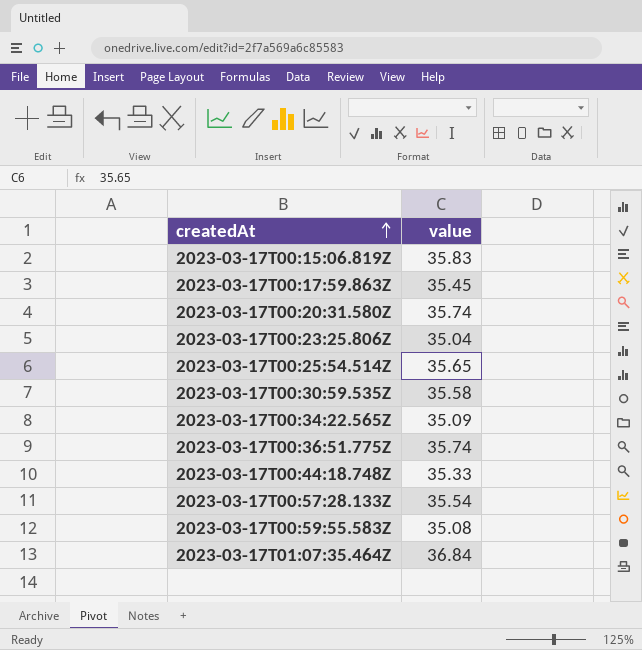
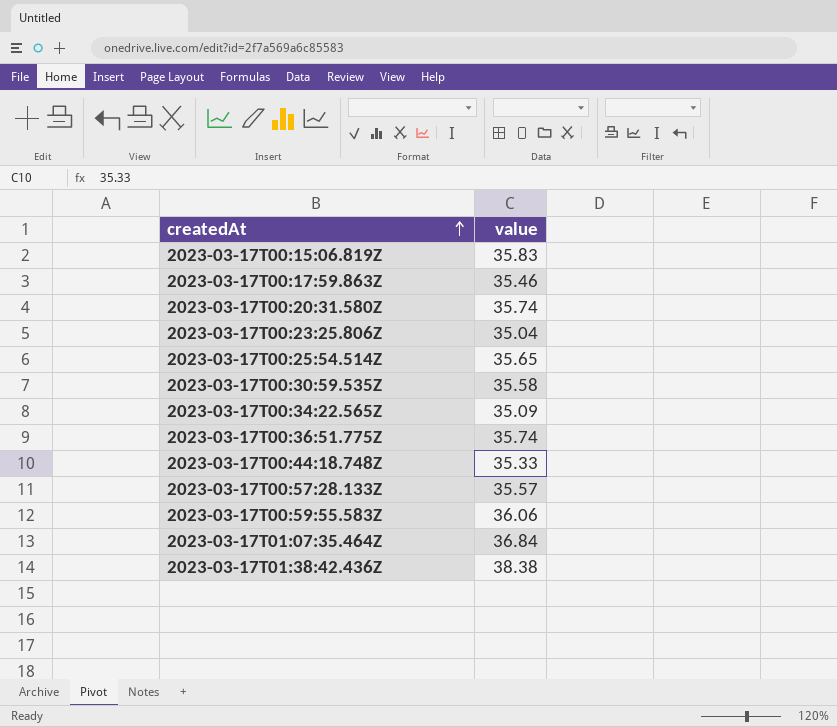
2023-03-17T00:17:59.863Z | value: 35.45 -> 35.46
2023-03-17T00:57:28.133Z | value: 35.54 -> 35.57
2023-03-17T00:59:55.583Z | value: 35.08 -> 36.06
row 2023-03-17T01:38:42.436Z: none -> 38.38

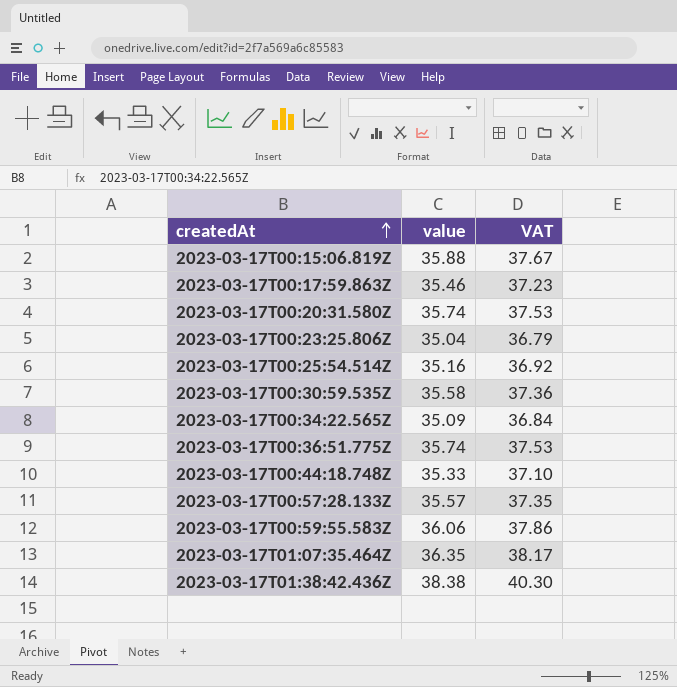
column VAT | formula: none -> [value] * 1.05
2023-03-17T00:15:06.819Z | value: 35.83 -> 35.88
2023-03-17T00:25:54.514Z | value: 35.65 -> 35.16
2023-03-17T01:07:35.464Z | value: 36.84 -> 36.35

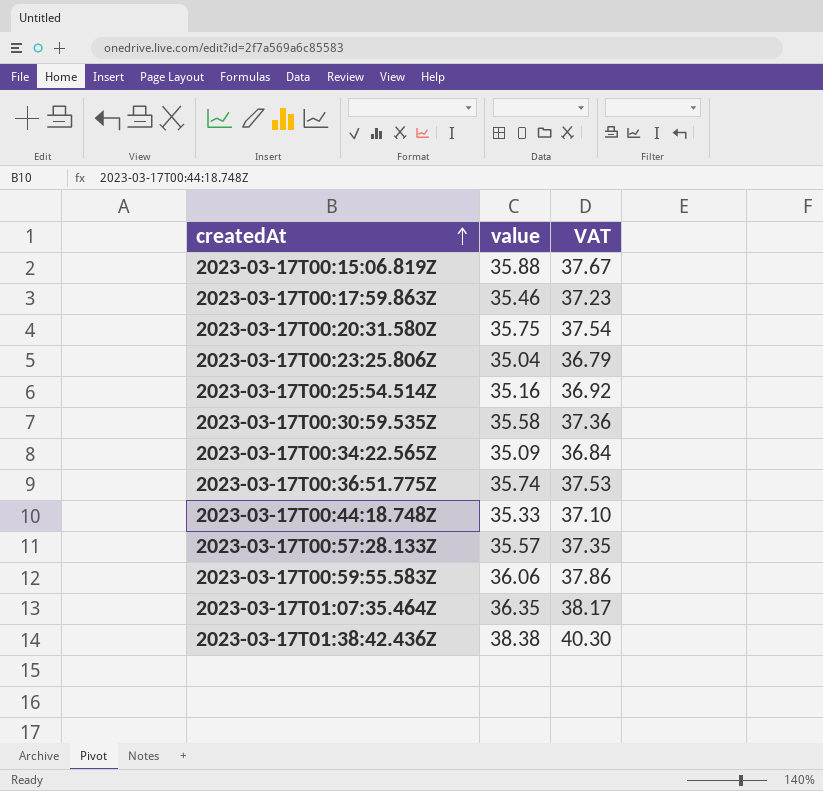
2023-03-17T00:20:31.580Z | value: 35.74 -> 35.75
2023-03-17T00:20:31.580Z | VAT: 37.53 -> 37.54

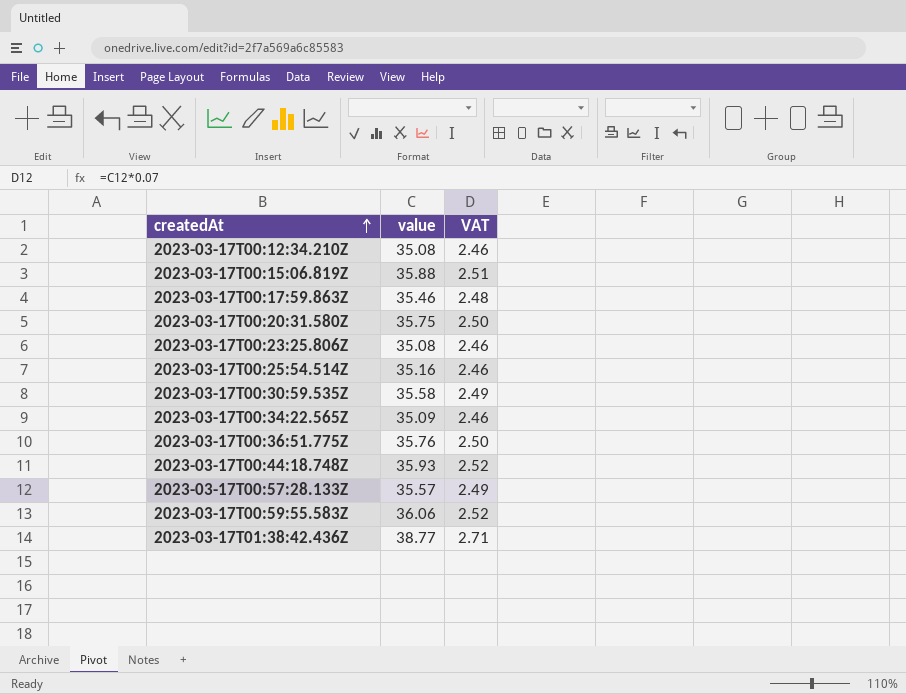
column VAT | formula: [value] * 1.05 -> [value] * 0.07
row 2023-03-17T01:07:35.464Z: 36.35 | 38.17 -> none
row 2023-03-17T00:12:34.210Z: none -> 35.08 | 2.46
2023-03-17T00:23:25.806Z | value: 35.04 -> 35.08
2023-03-17T00:36:51.775Z | value: 35.74 -> 35.76
2023-03-17T00:44:18.748Z | value: 35.33 -> 35.93
2023-03-17T01:38:42.436Z | value: 38.38 -> 38.77

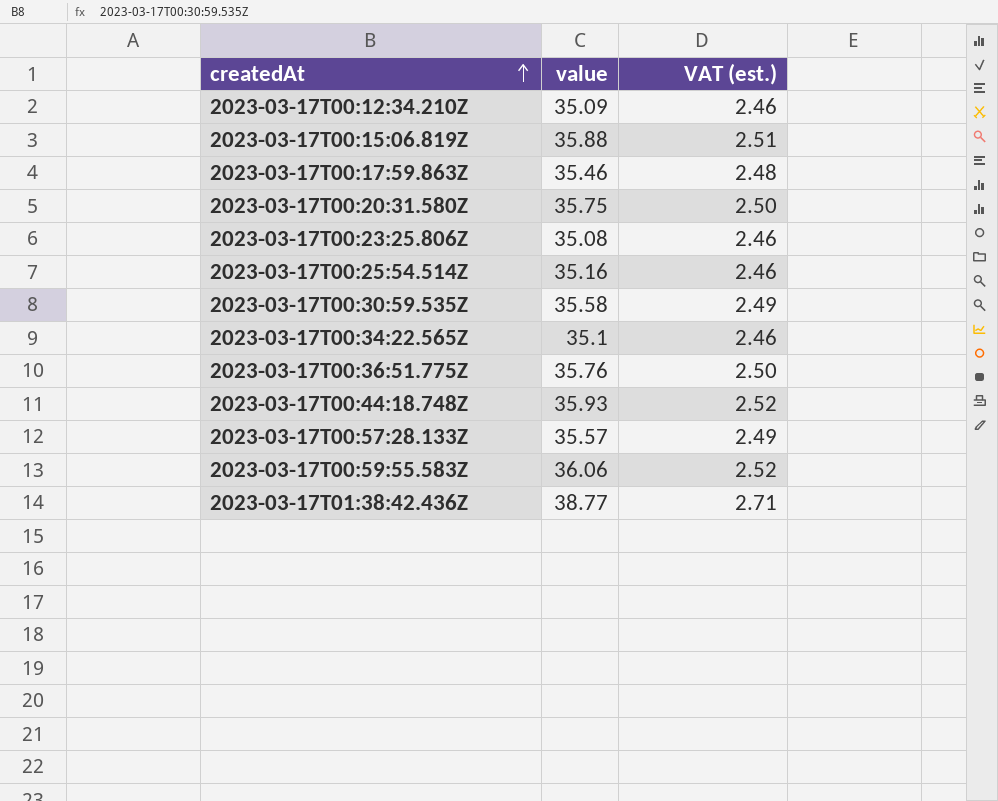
column name: VAT -> VAT (est.)
2023-03-17T00:12:34.210Z | value: 35.08 -> 35.09
2023-03-17T00:34:22.565Z | value: 35.09 -> 35.1

